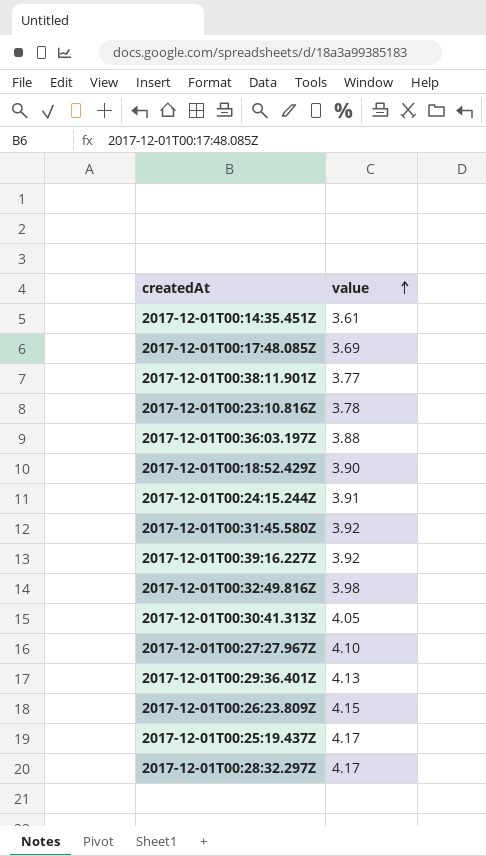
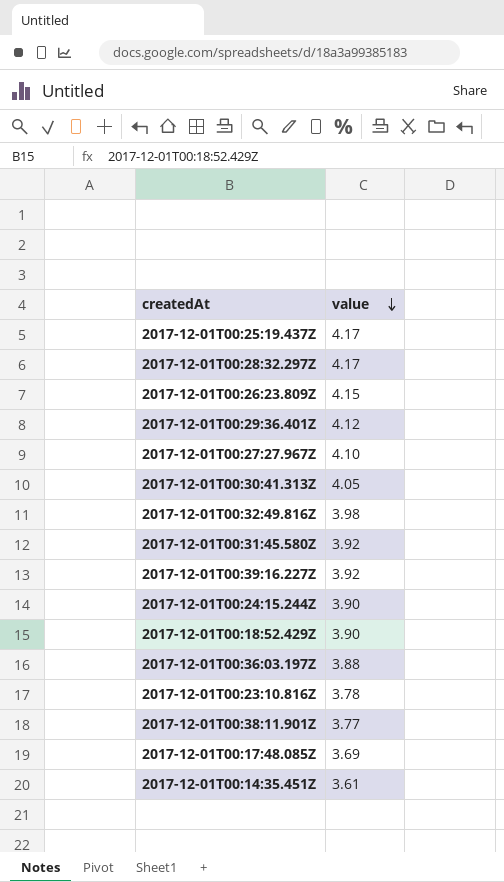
row order: value ascending -> value descending
2017-12-01T00:29:36.401Z | value: 4.13 -> 4.12
2017-12-01T00:24:15.244Z | value: 3.91 -> 3.90

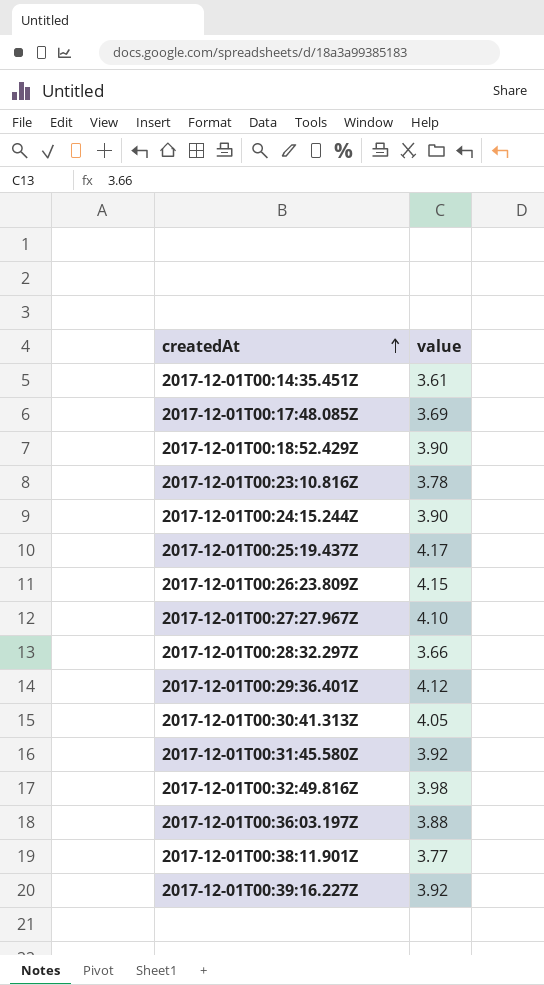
row order: value descending -> createdAt ascending
2017-12-01T00:28:32.297Z | value: 4.17 -> 3.66

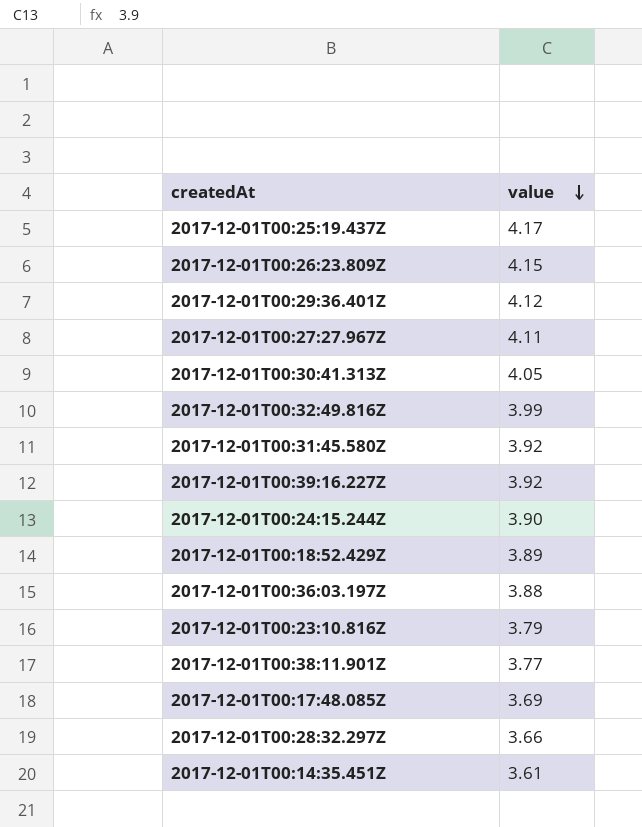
row order: createdAt ascending -> value descending
2017-12-01T00:27:27.967Z | value: 4.10 -> 4.11
2017-12-01T00:32:49.816Z | value: 3.98 -> 3.99
2017-12-01T00:18:52.429Z | value: 3.90 -> 3.89
2017-12-01T00:23:10.816Z | value: 3.78 -> 3.79

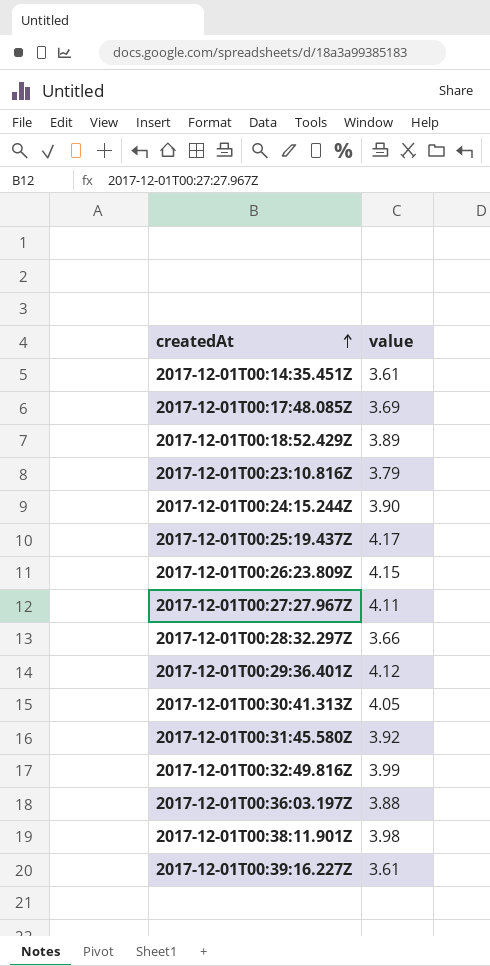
row order: value descending -> createdAt ascending
2017-12-01T00:38:11.901Z | value: 3.77 -> 3.98
2017-12-01T00:39:16.227Z | value: 3.92 -> 3.61

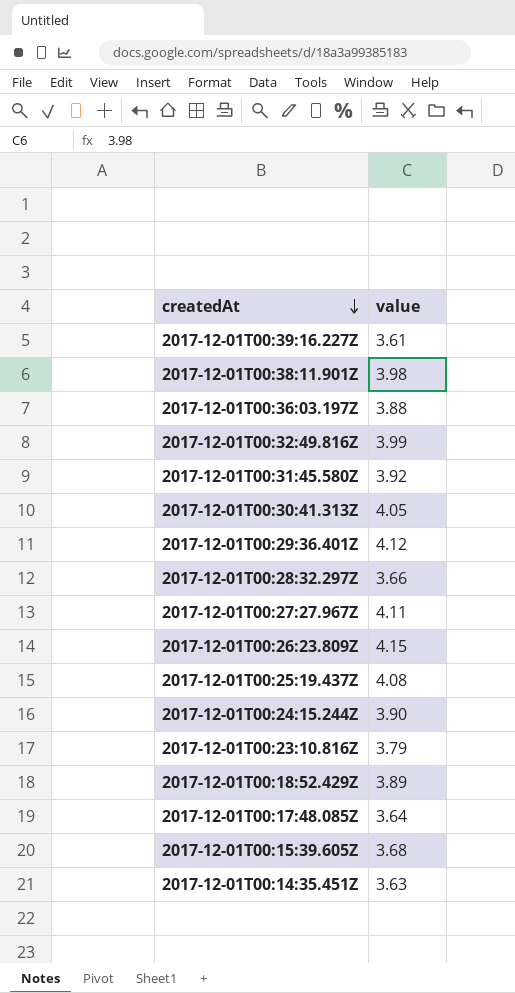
row order: createdAt ascending -> createdAt descending
2017-12-01T00:25:19.437Z | value: 4.17 -> 4.08
2017-12-01T00:17:48.085Z | value: 3.69 -> 3.64
row 2017-12-01T00:15:39.605Z: none -> 3.68
2017-12-01T00:14:35.451Z | value: 3.61 -> 3.63

